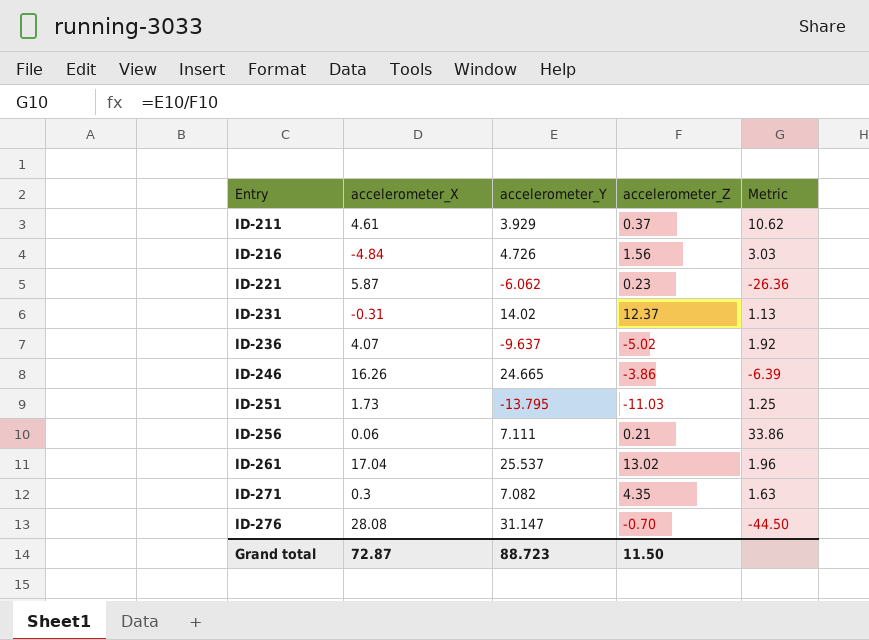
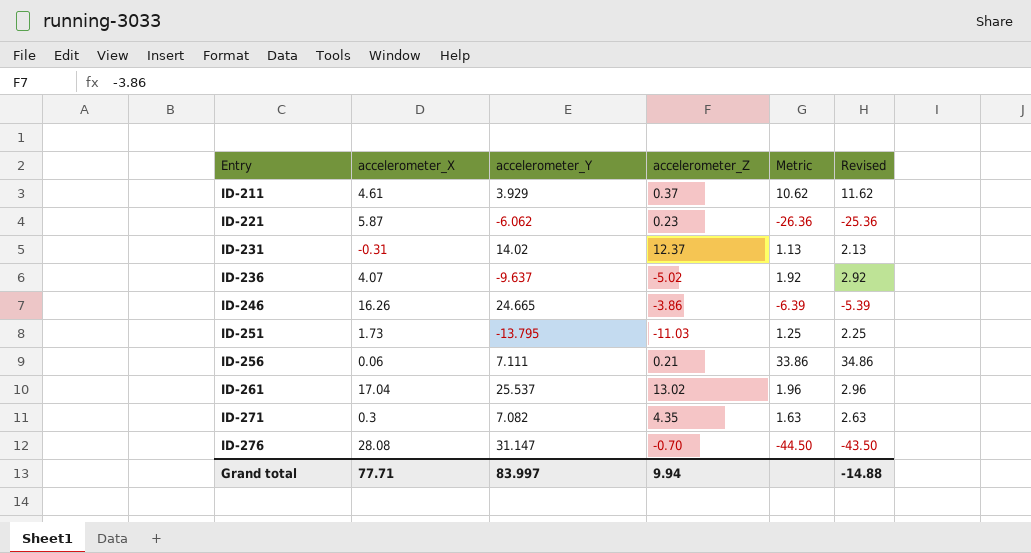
column Revised | formula: none -> [Metric] + 1
row ID-216: -4.84 | 4.726 | 1.56 | 3.03 -> none
Grand total | accelerometer_X: 72.87 -> 77.71
Grand total | accelerometer_Y: 88.723 -> 83.997
Grand total | accelerometer_Z: 11.50 -> 9.94

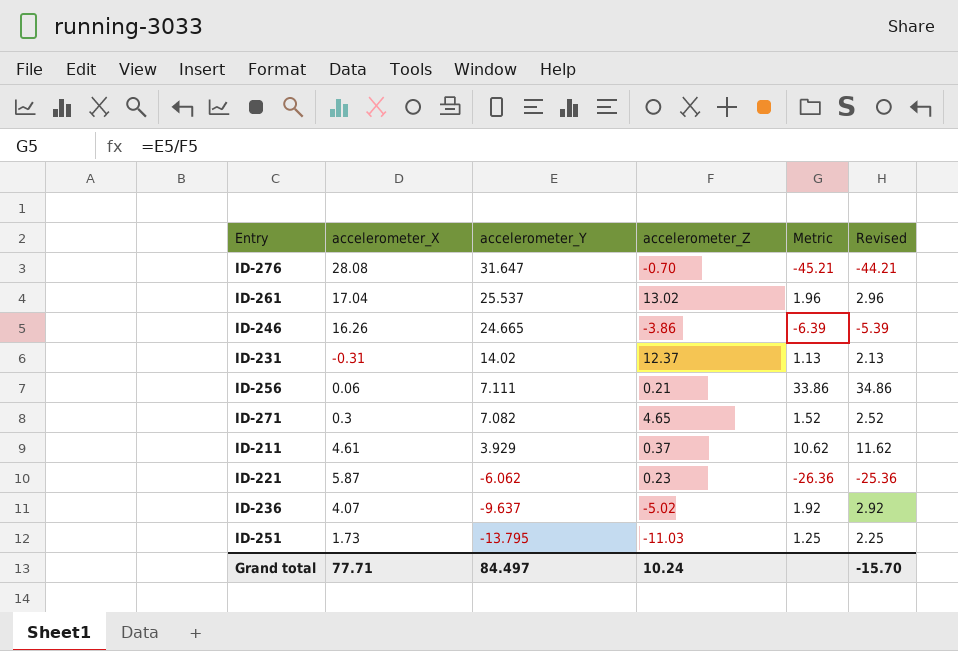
row order: Entry ascending -> accelerometer_Y descending
ID-276 | accelerometer_Y: 31.147 -> 31.647
ID-276 | Metric: -44.50 -> -45.21
ID-276 | Revised: -43.50 -> -44.21
ID-271 | accelerometer_Z: 4.35 -> 4.65
ID-271 | Metric: 1.63 -> 1.52
ID-271 | Revised: 2.63 -> 2.52
Grand total | accelerometer_Y: 83.997 -> 84.497
Grand total | accelerometer_Z: 9.94 -> 10.24
Grand total | Revised: -14.88 -> -15.70

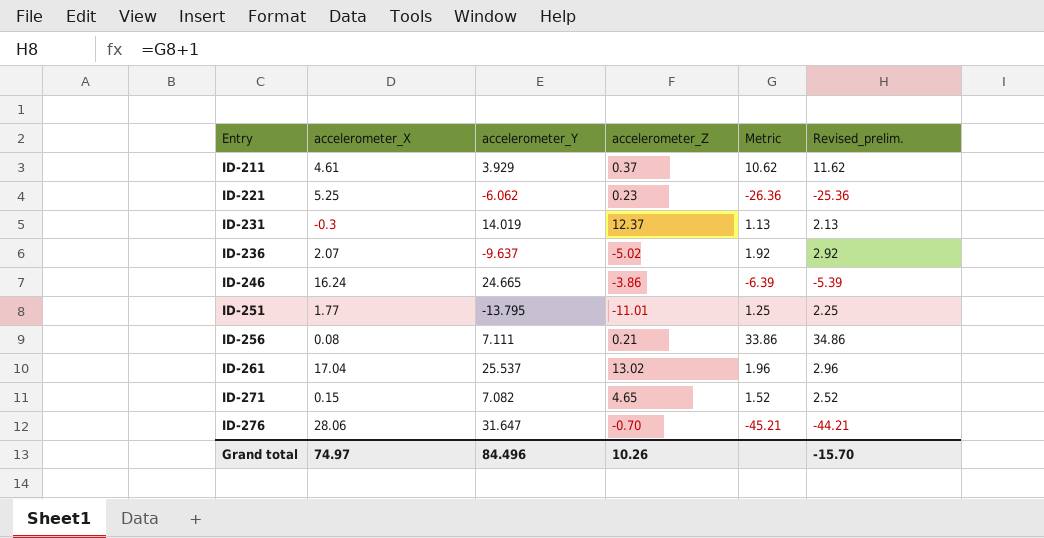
row order: accelerometer_Y descending -> Entry ascending
column name: Revised -> Revised_prelim.
ID-221 | accelerometer_X: 5.87 -> 5.25
ID-231 | accelerometer_X: -0.31 -> -0.3
ID-231 | accelerometer_Y: 14.02 -> 14.019
ID-236 | accelerometer_X: 4.07 -> 2.07
ID-246 | accelerometer_X: 16.26 -> 16.24
ID-251 | accelerometer_X: 1.73 -> 1.77
ID-251 | accelerometer_Z: -11.03 -> -11.01
ID-256 | accelerometer_X: 0.06 -> 0.08
ID-271 | accelerometer_X: 0.3 -> 0.15
ID-276 | accelerometer_X: 28.08 -> 28.06
Grand total | accelerometer_X: 77.71 -> 74.97
Grand total | accelerometer_Y: 84.497 -> 84.496
Grand total | accelerometer_Z: 10.24 -> 10.26

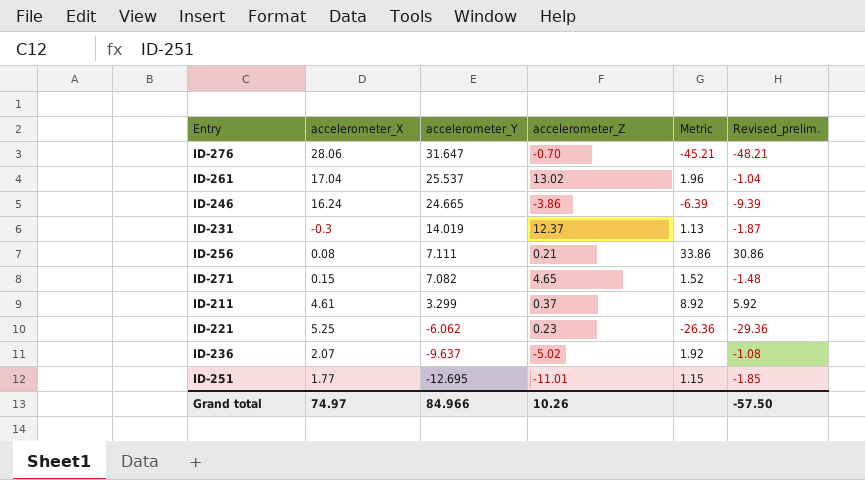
row order: Entry ascending -> accelerometer_Y descending
column Revised_prelim. | formula: [Metric] + 1 -> [Metric] - 3
ID-211 | accelerometer_Y: 3.929 -> 3.299
ID-211 | Metric: 10.62 -> 8.92
ID-251 | accelerometer_Y: -13.795 -> -12.695
ID-251 | Metric: 1.25 -> 1.15
Grand total | accelerometer_Y: 84.496 -> 84.966
Grand total | Revised_prelim.: -15.70 -> -57.50

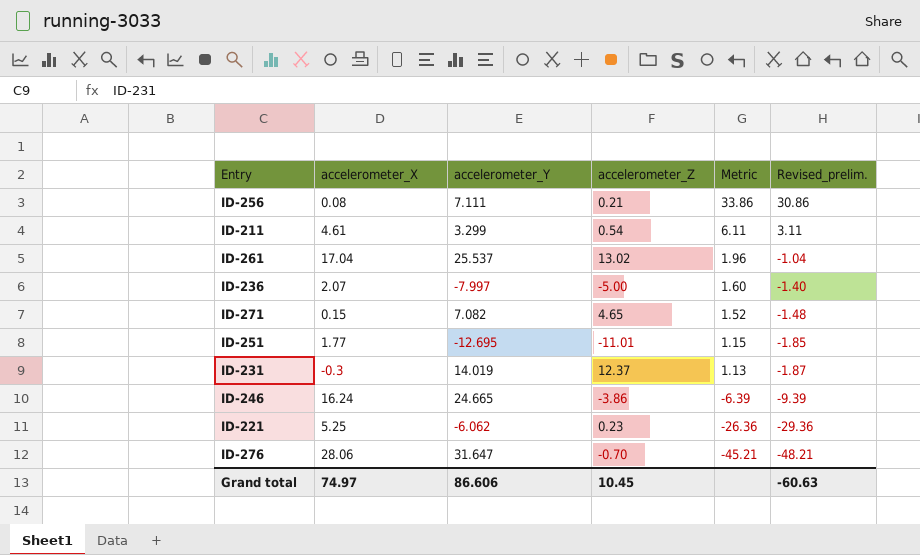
row order: accelerometer_Y descending -> Metric descending
ID-211 | accelerometer_Z: 0.37 -> 0.54
ID-211 | Metric: 8.92 -> 6.11
ID-211 | Revised_prelim.: 5.92 -> 3.11
ID-236 | accelerometer_Y: -9.637 -> -7.997
ID-236 | accelerometer_Z: -5.02 -> -5.00
ID-236 | Metric: 1.92 -> 1.60
ID-236 | Revised_prelim.: -1.08 -> -1.40
Grand total | accelerometer_Y: 84.966 -> 86.606
Grand total | accelerometer_Z: 10.26 -> 10.45
Grand total | Revised_prelim.: -57.50 -> -60.63

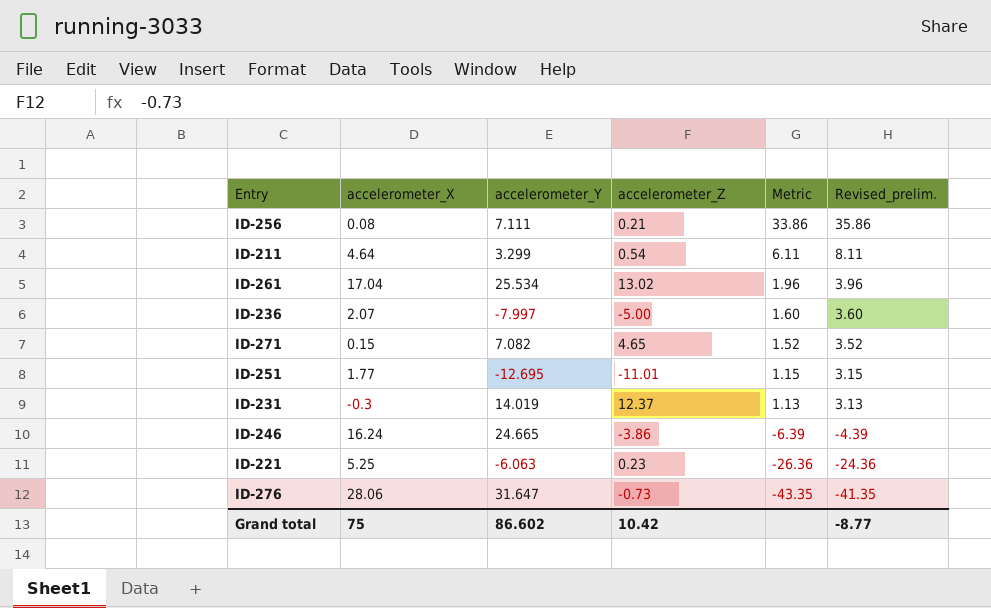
column Revised_prelim. | formula: [Metric] - 3 -> [Metric] + 2
ID-211 | accelerometer_X: 4.61 -> 4.64
ID-261 | accelerometer_Y: 25.537 -> 25.534
ID-221 | accelerometer_Y: -6.062 -> -6.063
ID-276 | accelerometer_Z: -0.70 -> -0.73
ID-276 | Metric: -45.21 -> -43.35
Grand total | accelerometer_X: 74.97 -> 75
Grand total | accelerometer_Y: 86.606 -> 86.602
Grand total | accelerometer_Z: 10.45 -> 10.42
Grand total | Revised_prelim.: -60.63 -> -8.77

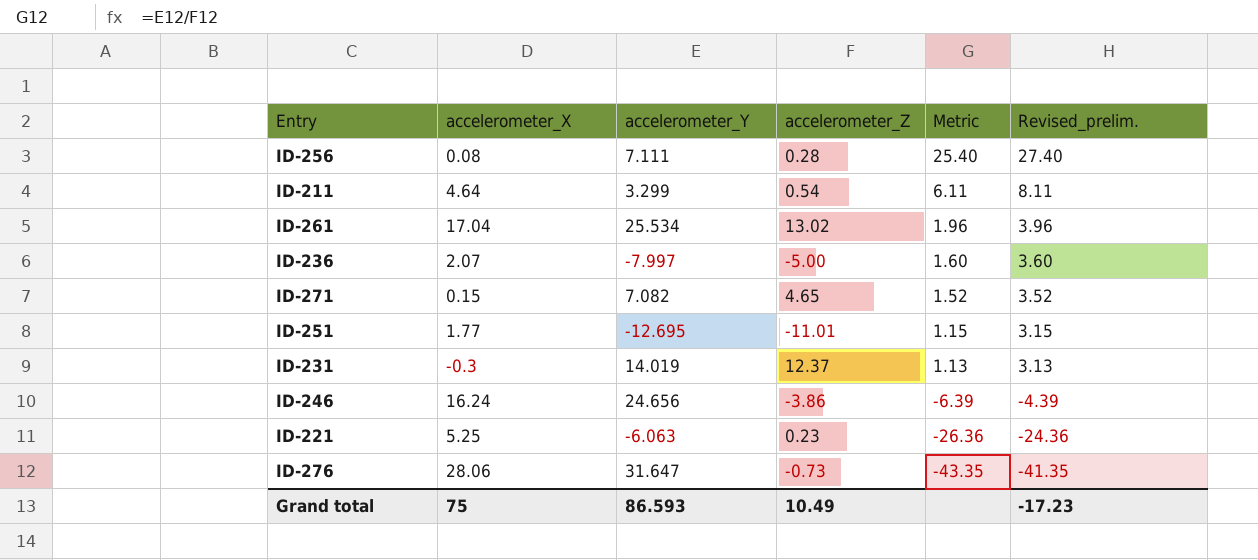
ID-256 | accelerometer_Z: 0.21 -> 0.28
ID-256 | Metric: 33.86 -> 25.40
ID-256 | Revised_prelim.: 35.86 -> 27.40
ID-246 | accelerometer_Y: 24.665 -> 24.656
Grand total | accelerometer_Y: 86.602 -> 86.593
Grand total | accelerometer_Z: 10.42 -> 10.49
Grand total | Revised_prelim.: -8.77 -> -17.23

